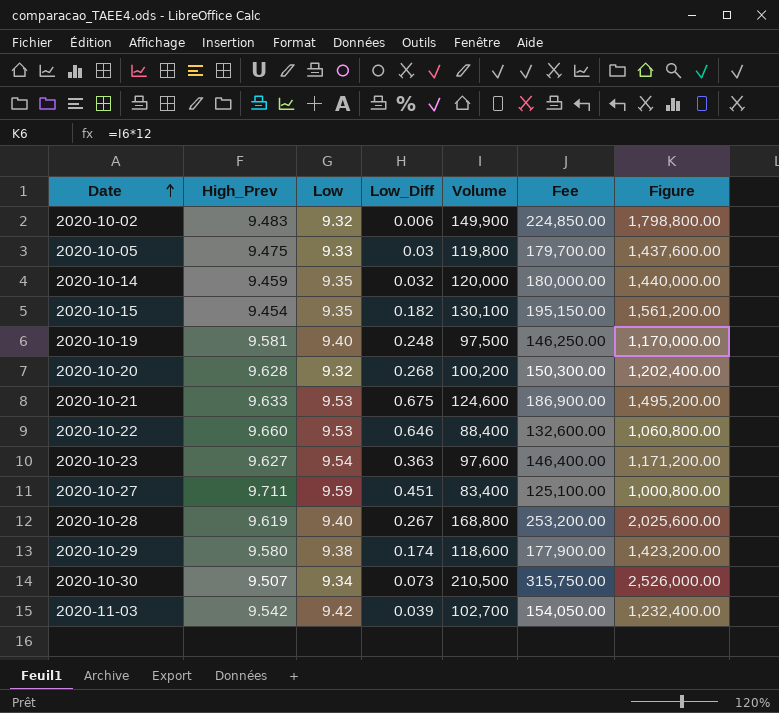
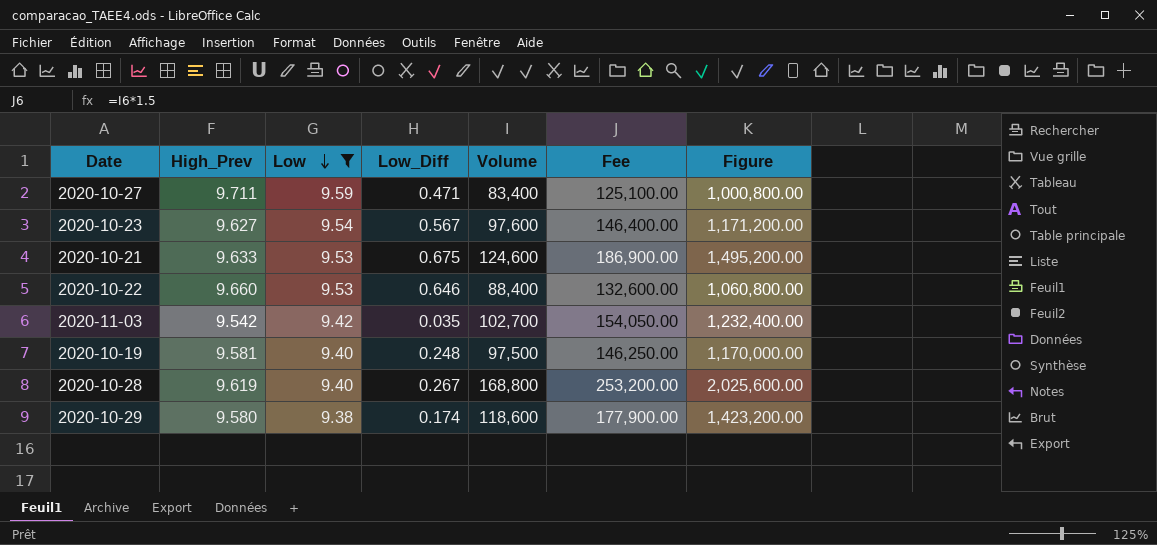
filter: none -> Low >= 9.38
row order: Date ascending -> Low descending
2020-10-27 | Low_Diff: 0.451 -> 0.471
2020-10-23 | Low_Diff: 0.363 -> 0.567
2020-11-03 | Low_Diff: 0.039 -> 0.035

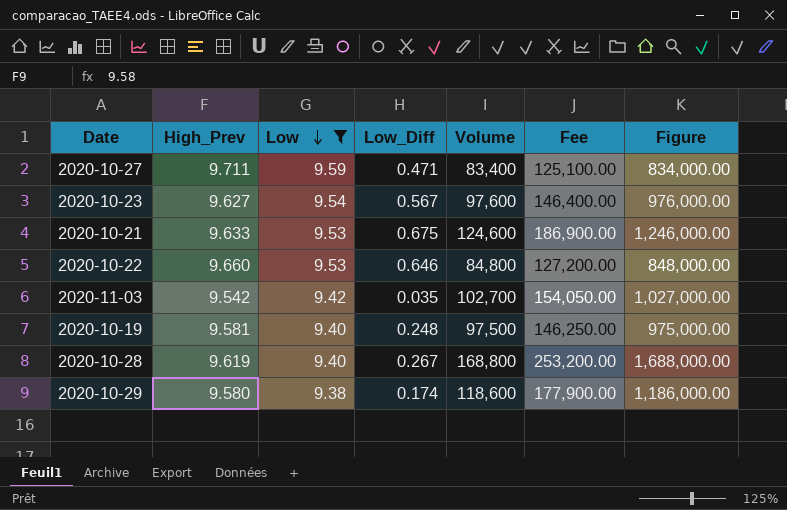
column Figure | formula: [Volume] * 12 -> [Volume] * 10
2020-10-22 | Volume: 88,400 -> 84,800
2020-10-22 | Fee: 132,600.00 -> 127,200.00

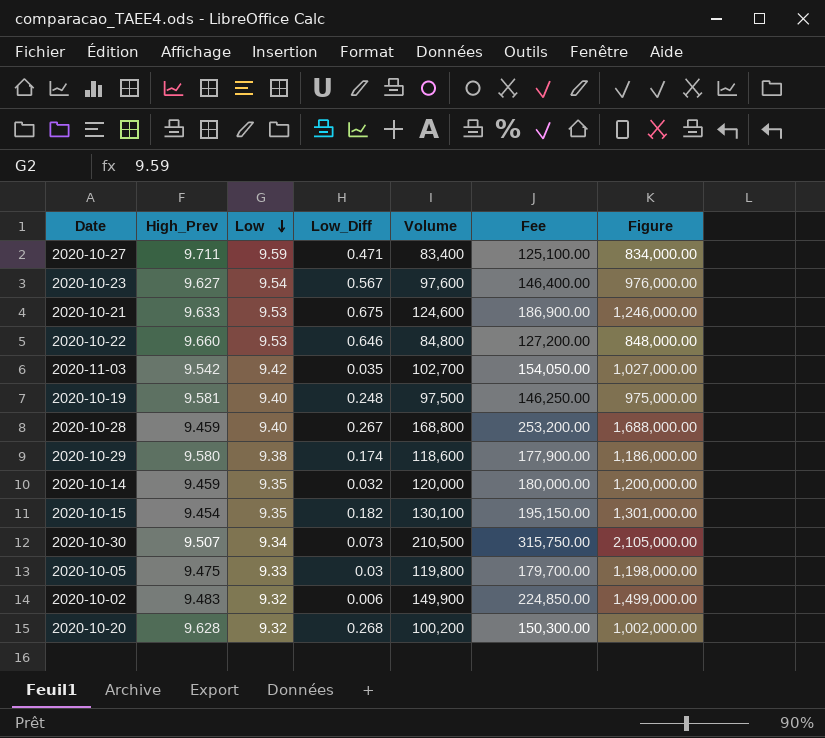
filter: Low >= 9.38 -> none
2020-10-28 | High_Prev: 9.619 -> 9.459

